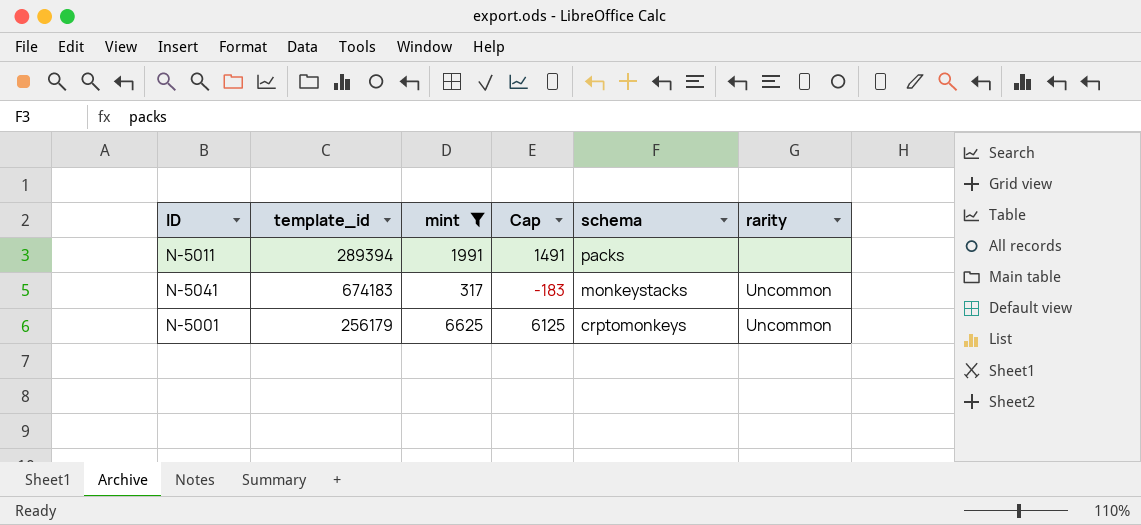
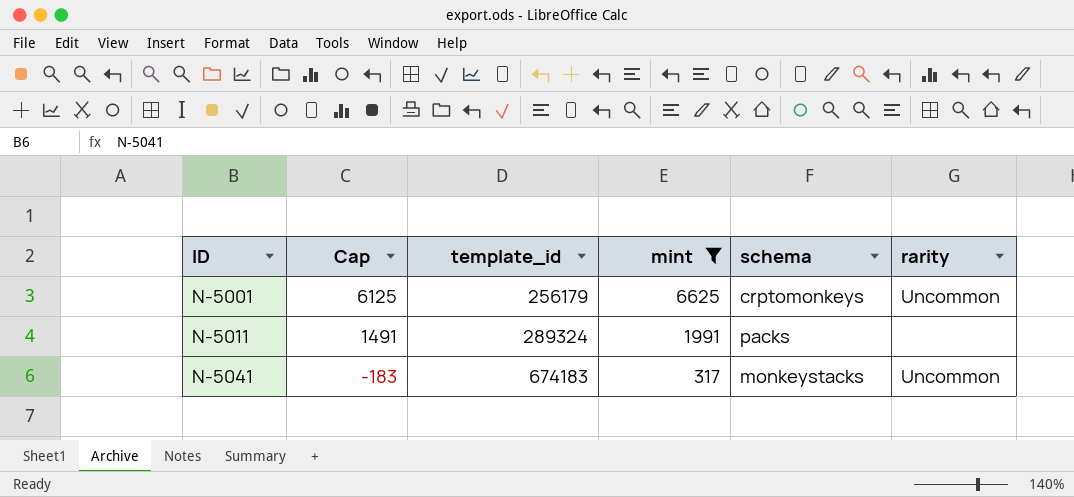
row order: schema descending -> ID ascending
column Cap | position: 4 -> 2
N-5011 | template_id: 289394 -> 289324

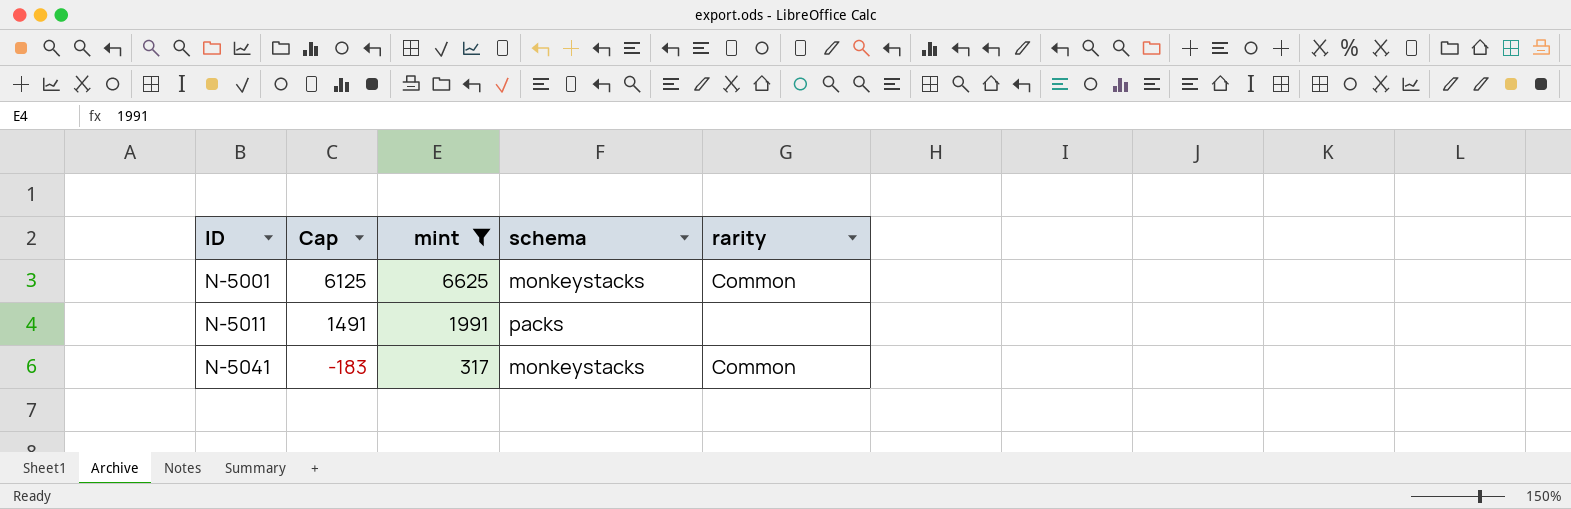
column template_id | position: 3 -> none
N-5001 | schema: crptomonkeys -> monkeystacks
N-5001 | rarity: Uncommon -> Common
N-5041 | rarity: Uncommon -> Common

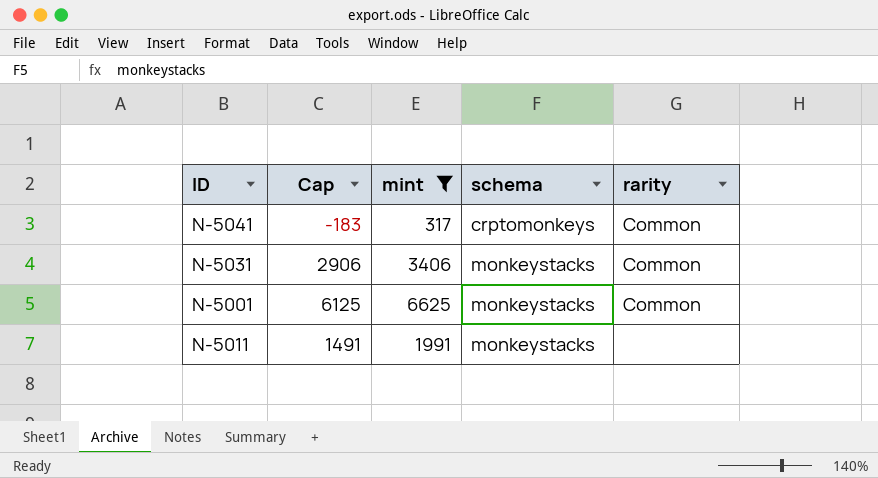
row order: ID ascending -> schema ascending
N-5041 | schema: monkeystacks -> crptomonkeys
row N-5031: none -> 2906 | 3406 | monkeystacks | Common
N-5011 | schema: packs -> monkeystacks

